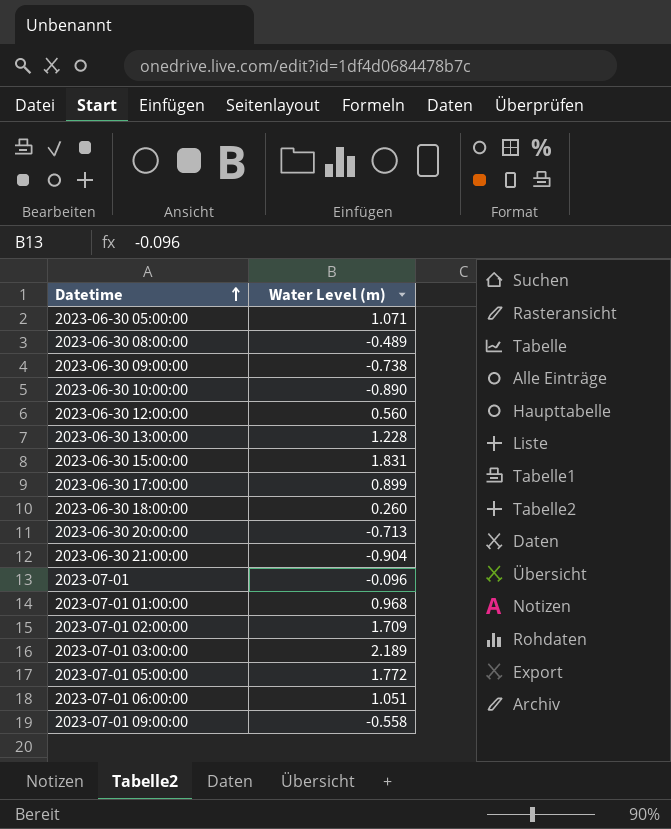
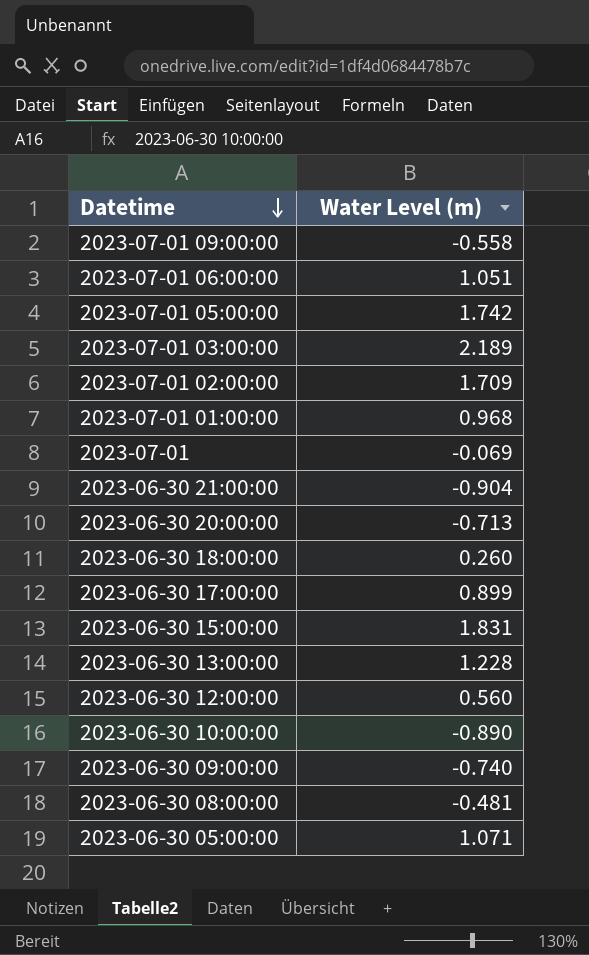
row order: Datetime ascending -> Datetime descending
2023-07-01 05:00:00 | Water Level (m): 1.772 -> 1.742
2023-07-01 | Water Level (m): -0.096 -> -0.069
2023-06-30 09:00:00 | Water Level (m): -0.738 -> -0.740
2023-06-30 08:00:00 | Water Level (m): -0.489 -> -0.481

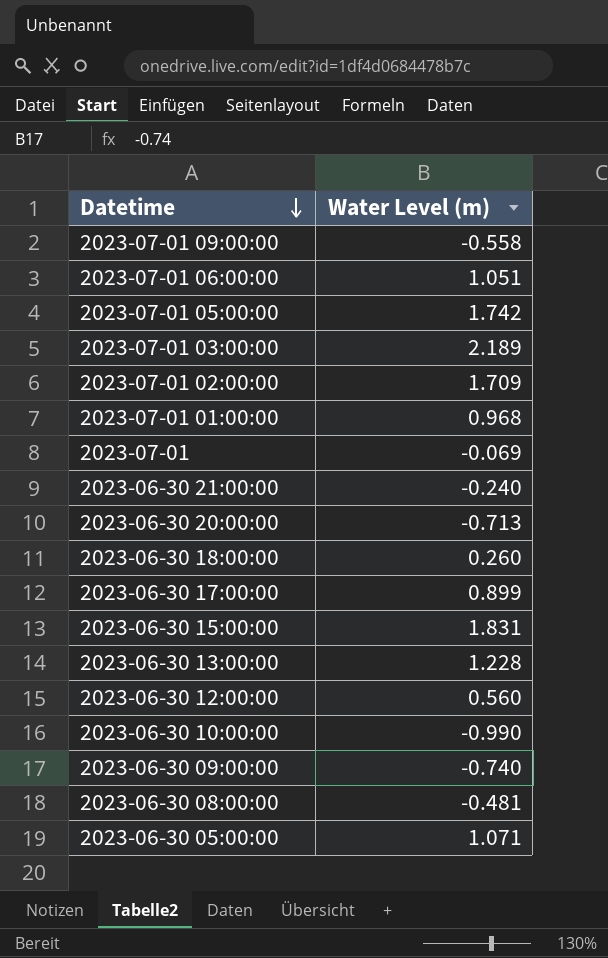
2023-06-30 21:00:00 | Water Level (m): -0.904 -> -0.240
2023-06-30 10:00:00 | Water Level (m): -0.890 -> -0.990

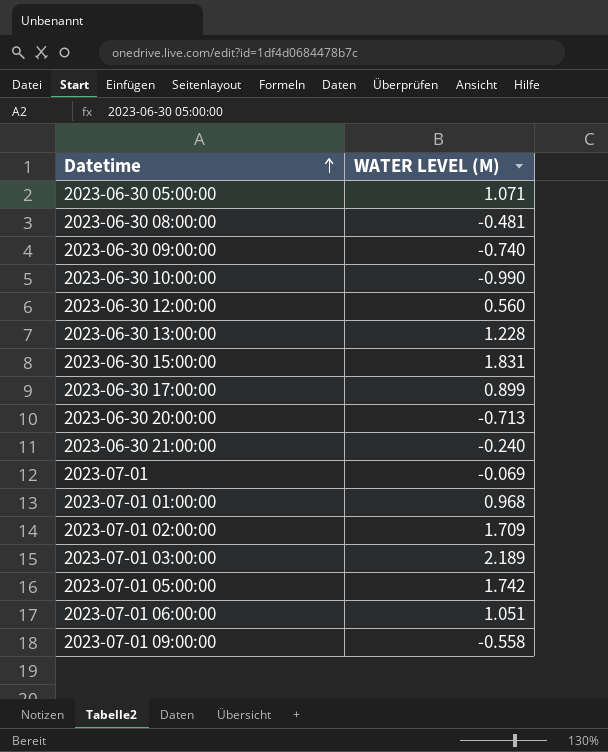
row order: Datetime descending -> Datetime ascending
column name: Water Level (m) -> WATER LEVEL (M)
row 2023-06-30 18:00:00: 0.260 -> none

